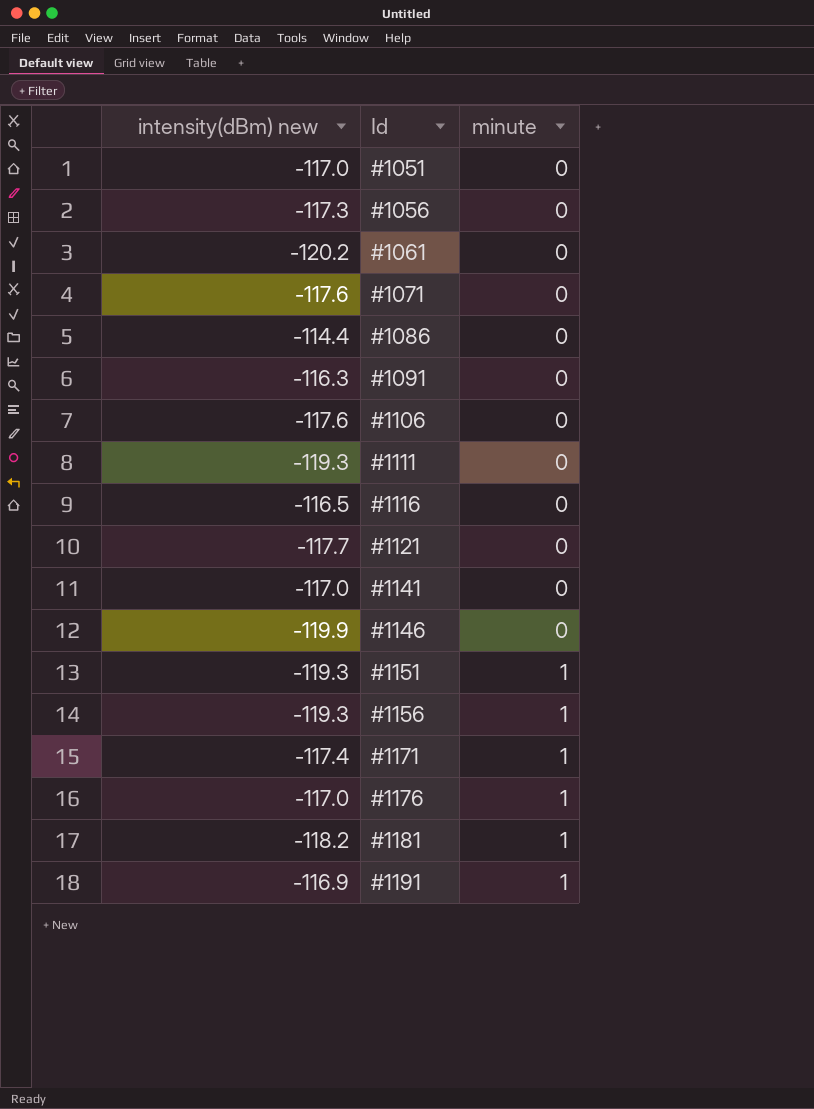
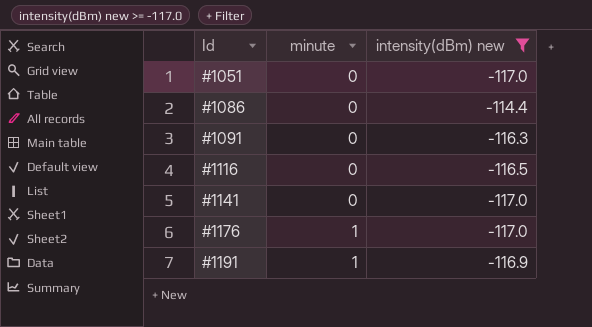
filter: none -> intensity(dBm) new >= -117.0
column intensity(dBm) new | position: 1 -> 3

